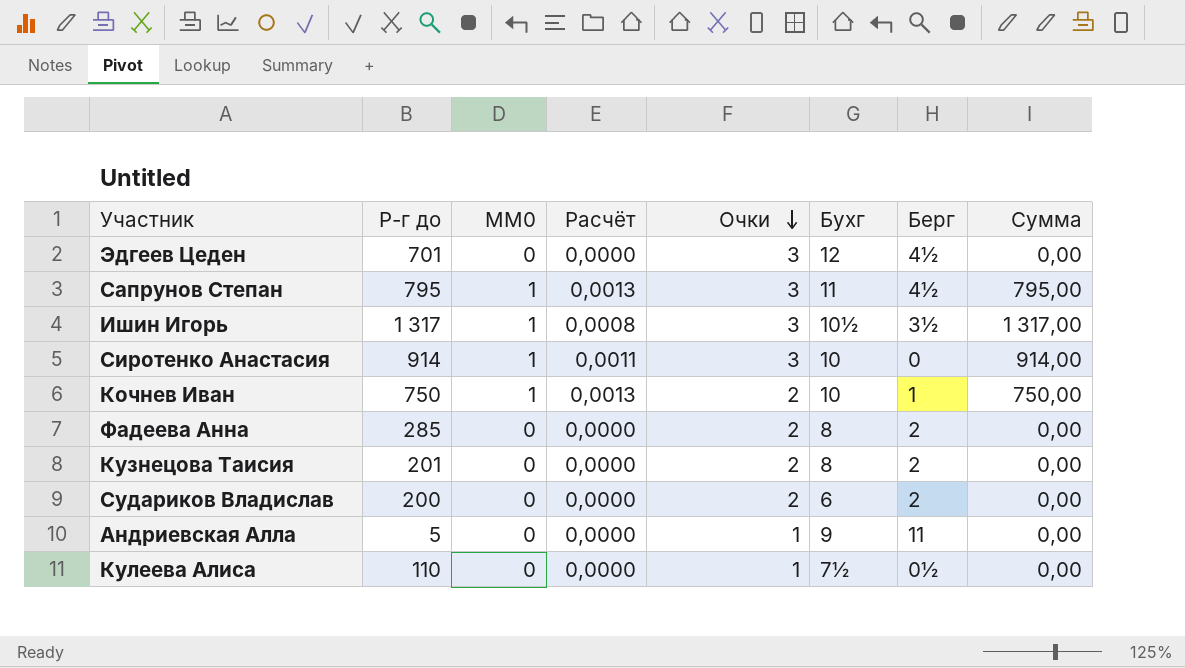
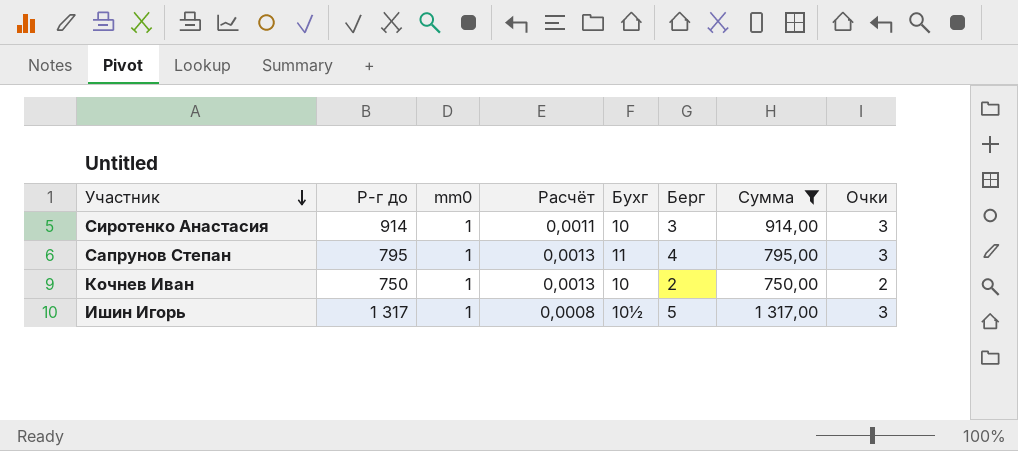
filter: none -> Сумма != 0,00
row order: Очки descending -> Участник descending
column name: MM0 -> mm0
column Очки | position: 5 -> 8
Сиротенко Анастасия | Берг: 0 -> 3
Сапрунов Степан | Берг: 4½ -> 4
Кочнев Иван | Берг: 1 -> 2
Ишин Игорь | Берг: 3½ -> 5

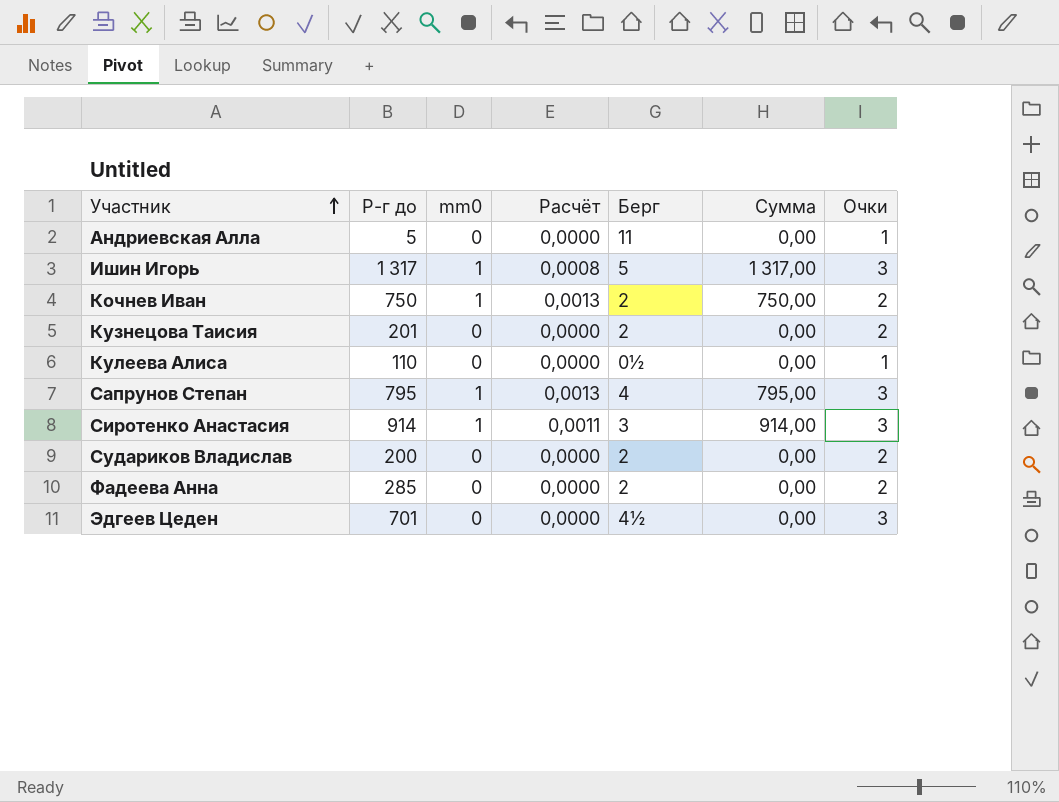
filter: Сумма != 0,00 -> none
row order: Участник descending -> Участник ascending
column Бухг | position: 5 -> none

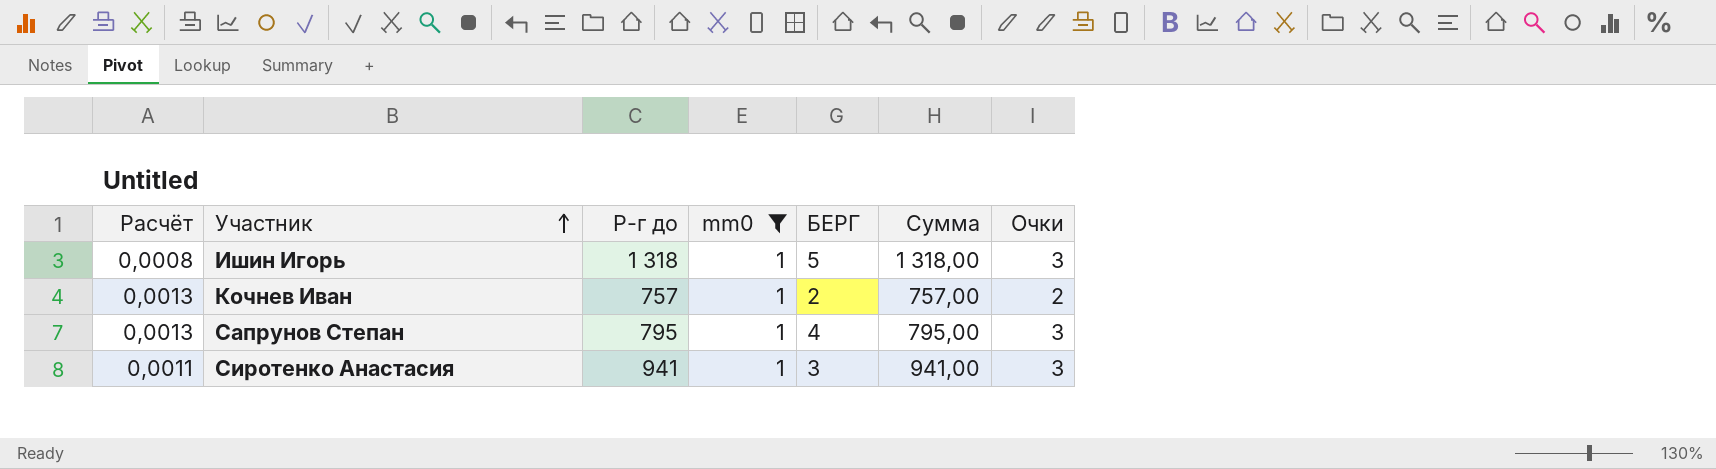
filter: none -> mm0 = 1
column Расчёт | position: 4 -> 1
column name: Берг -> БЕРГ
Ишин Игорь | Р-г до: 1 317 -> 1 318
Ишин Игорь | Сумма: 1 317,00 -> 1 318,00
Кочнев Иван | Р-г до: 750 -> 757
Кочнев Иван | Сумма: 750,00 -> 757,00
Сиротенко Анастасия | Р-г до: 914 -> 941
Сиротенко Анастасия | Сумма: 914,00 -> 941,00

